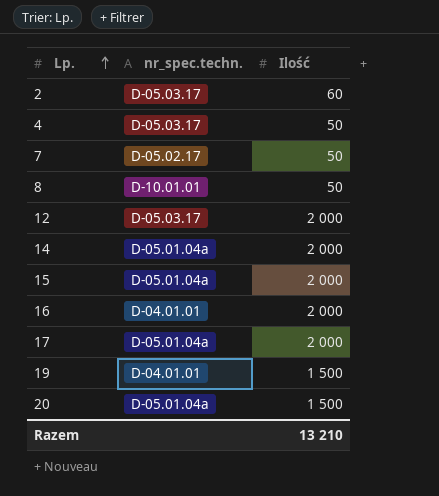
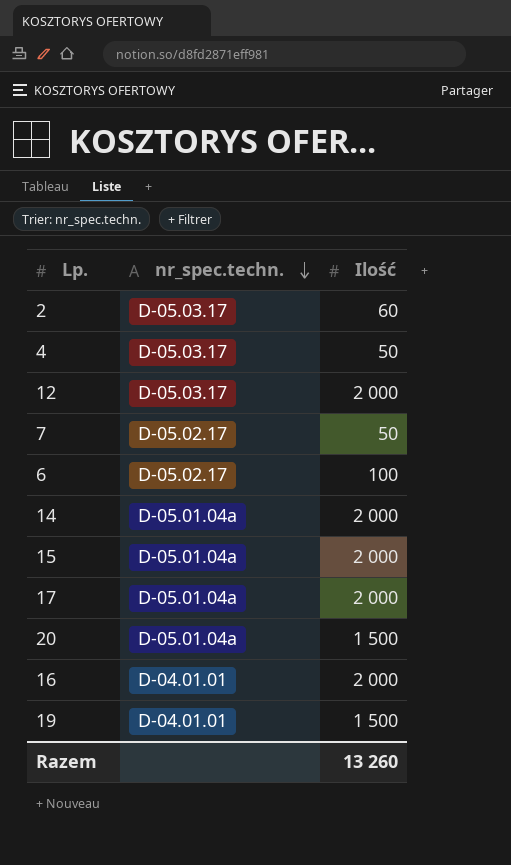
row order: Lp. ascending -> nr_spec.techn. descending
row 8: D-10.01.01 | 50 -> none
row 6: none -> D-05.02.17 | 100
Razem | Ilość: 13 210 -> 13 260

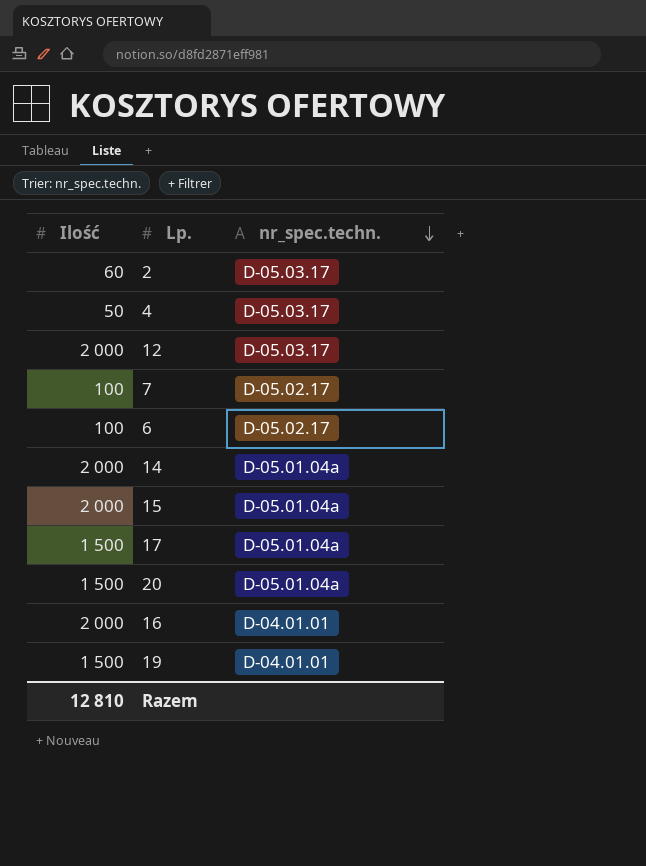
column Ilość | position: 3 -> 1
7 | Ilość: 50 -> 100
17 | Ilość: 2 000 -> 1 500
Razem | Ilość: 13 260 -> 12 810

